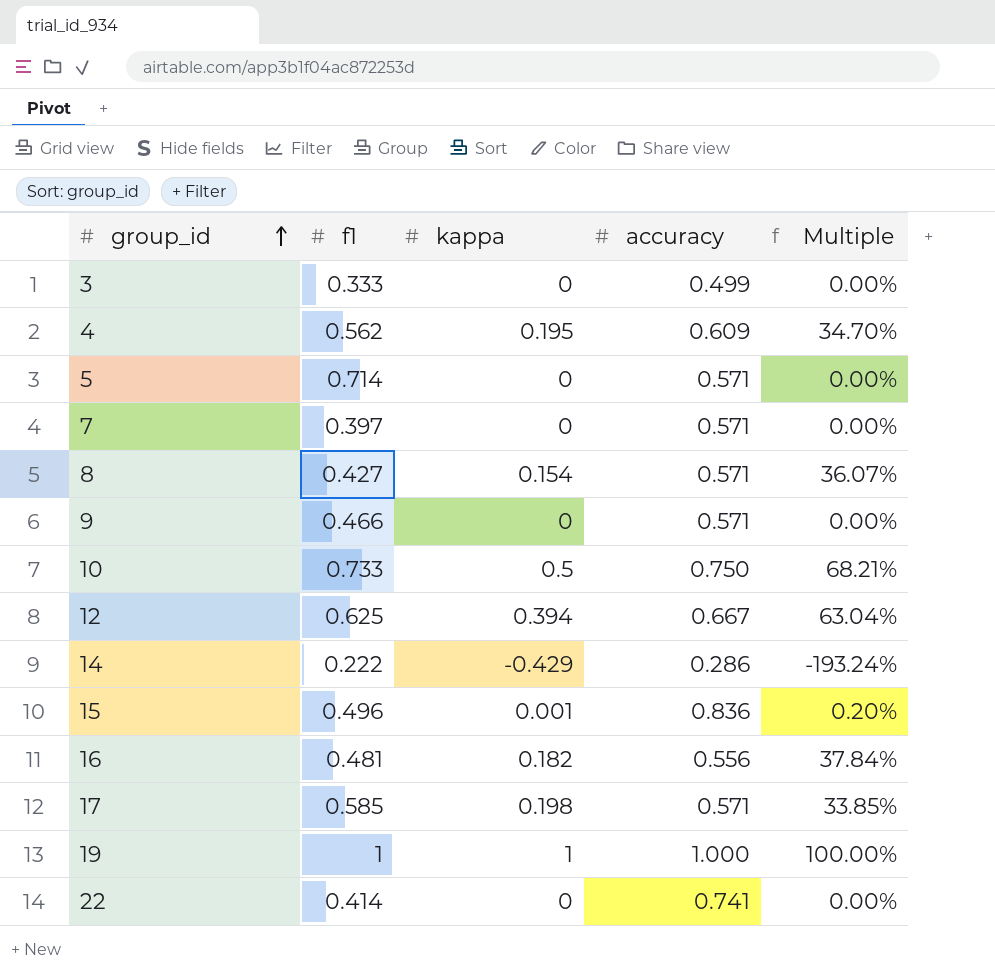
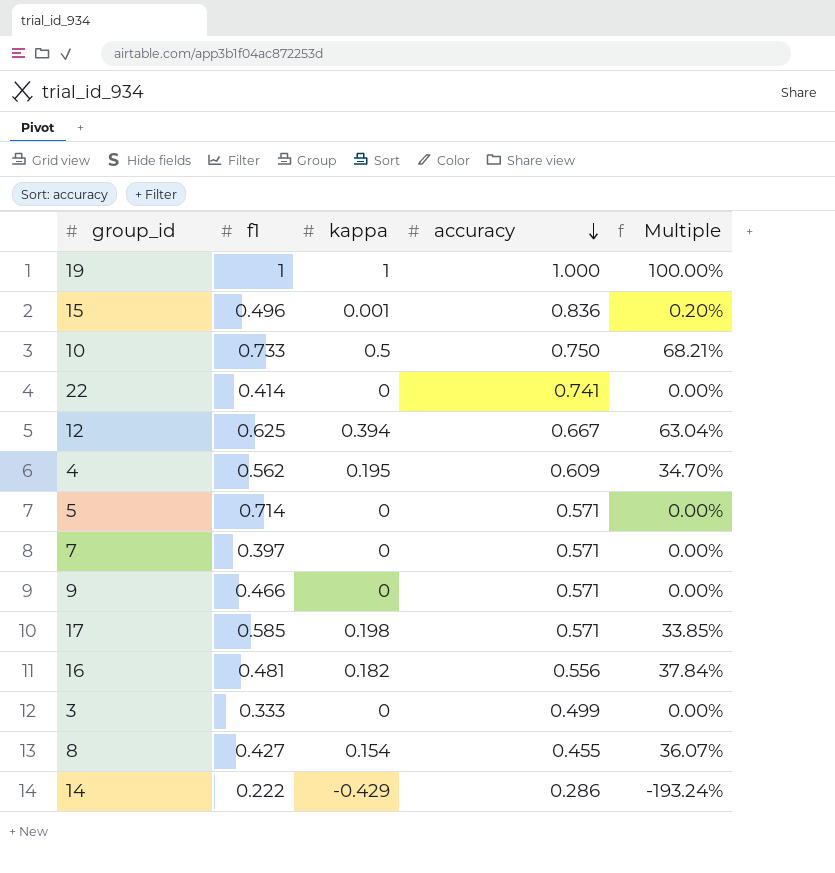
row order: group_id ascending -> accuracy descending
8 | accuracy: 0.571 -> 0.455

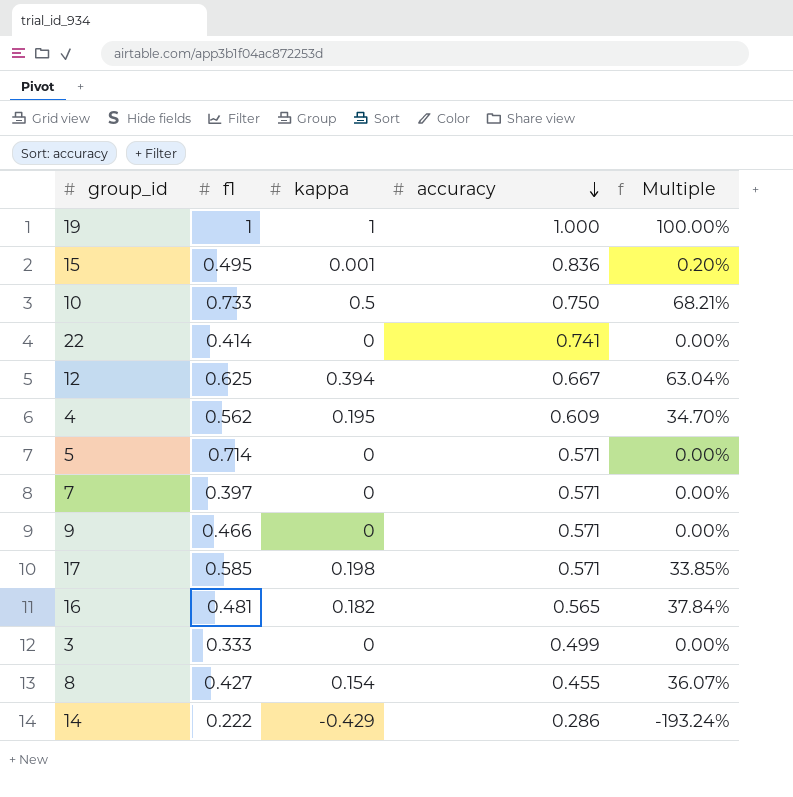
15 | f1: 0.496 -> 0.495
16 | accuracy: 0.556 -> 0.565

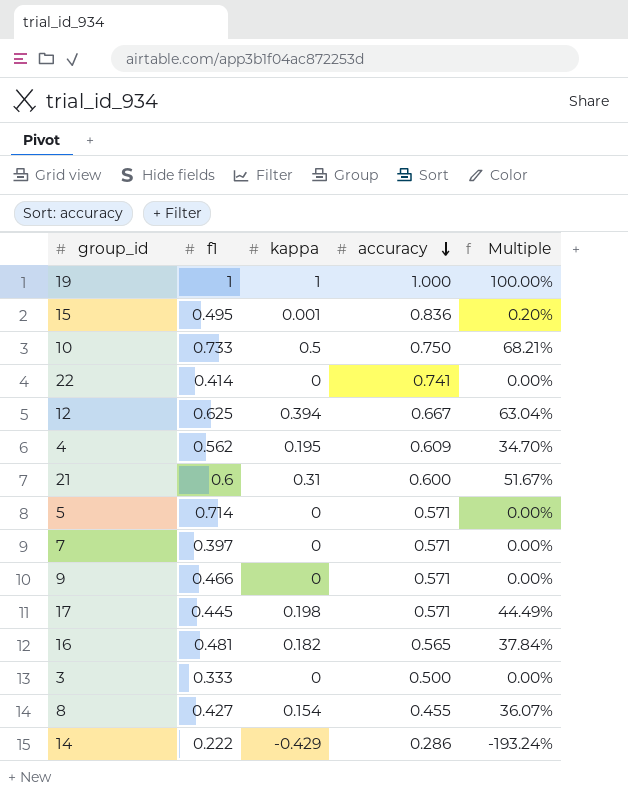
row 21: none -> 0.6 | 0.31 | 0.600 | 51.67%
17 | f1: 0.585 -> 0.445
17 | Multiple: 33.85% -> 44.49%
3 | accuracy: 0.499 -> 0.500

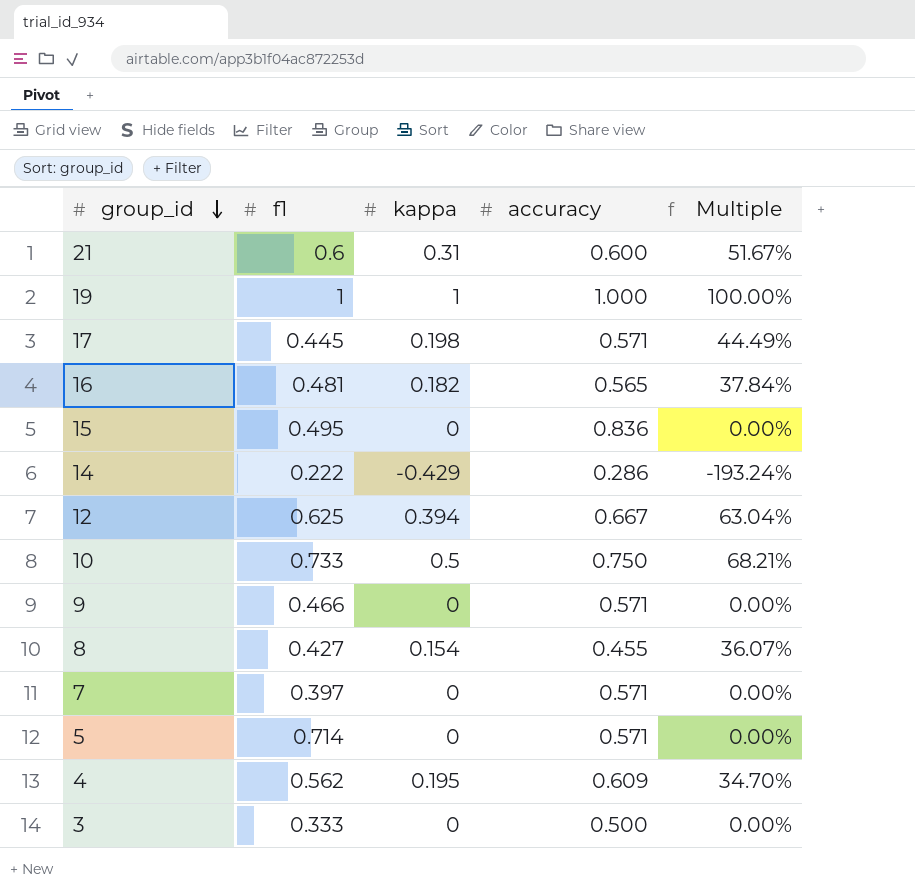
row order: accuracy descending -> group_id descending
row 22: 0.414 | 0 | 0.741 | 0.00% -> none
15 | kappa: 0.001 -> 0
15 | Multiple: 0.20% -> 0.00%

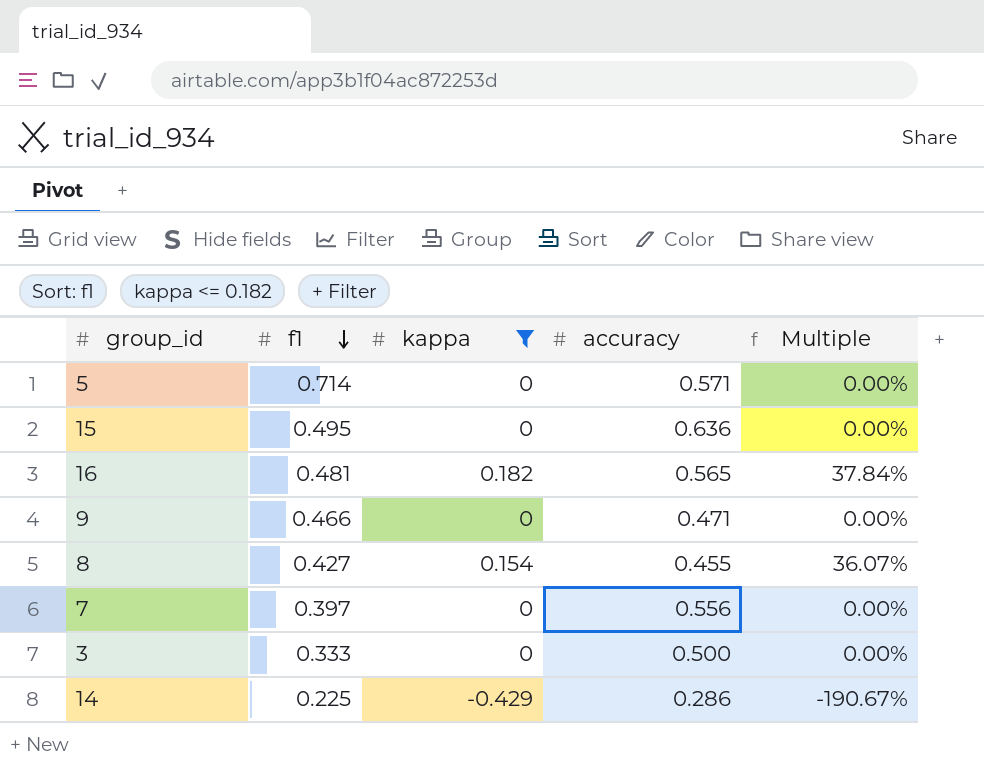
filter: none -> kappa <= 0.182
row order: group_id descending -> f1 descending
15 | accuracy: 0.836 -> 0.636
9 | accuracy: 0.571 -> 0.471
7 | accuracy: 0.571 -> 0.556
14 | f1: 0.222 -> 0.225
14 | Multiple: -193.24% -> -190.67%

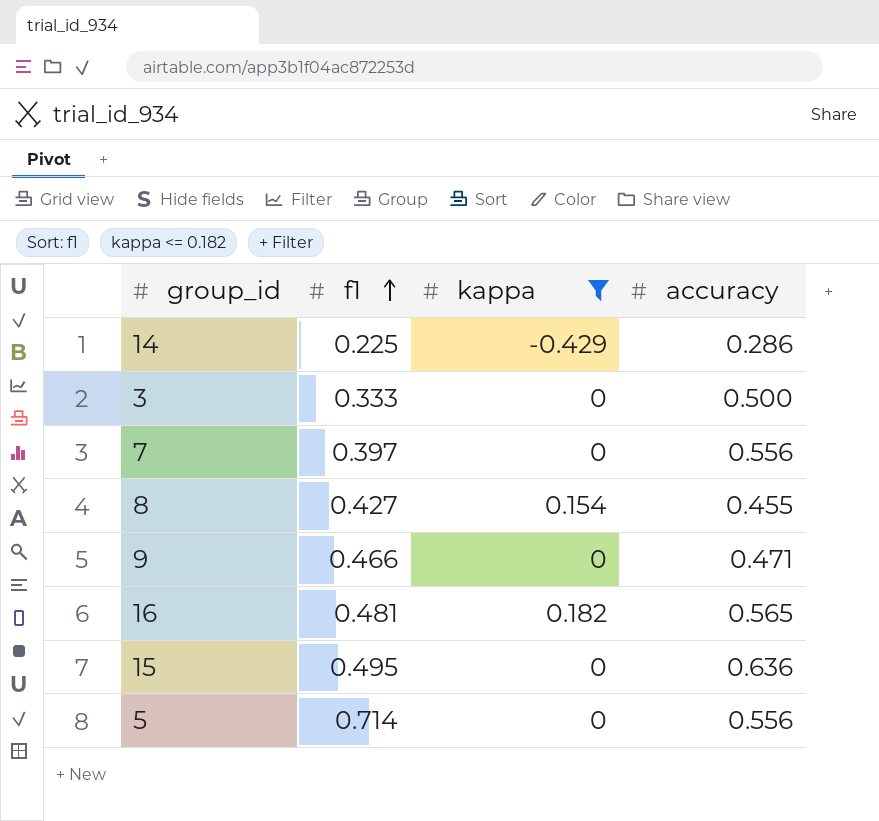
row order: f1 descending -> f1 ascending
column Multiple | formula: [kappa] / [f1] -> none
5 | accuracy: 0.571 -> 0.556

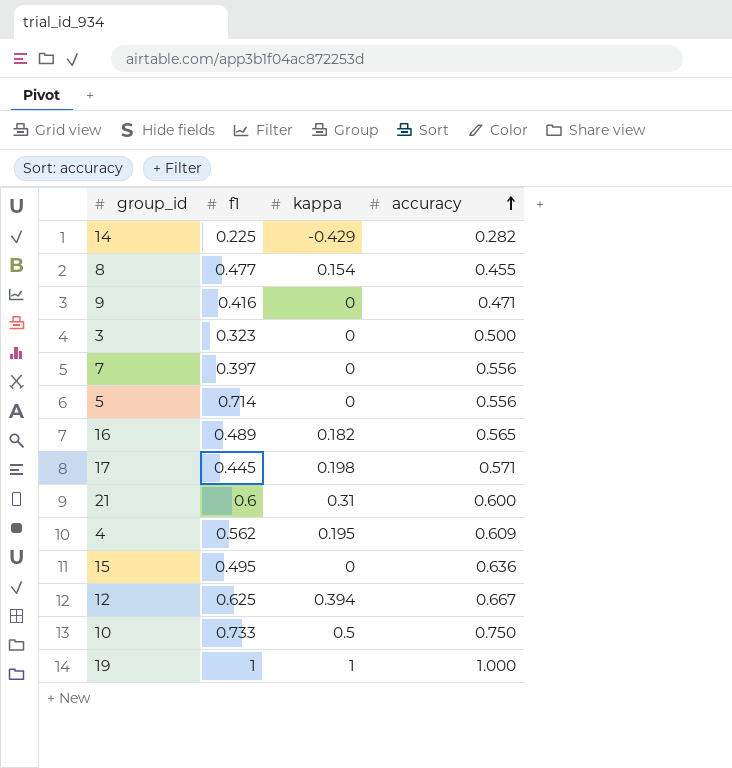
filter: kappa <= 0.182 -> none
row order: f1 ascending -> accuracy ascending
14 | accuracy: 0.286 -> 0.282
8 | f1: 0.427 -> 0.477
9 | f1: 0.466 -> 0.416
3 | f1: 0.333 -> 0.323
16 | f1: 0.481 -> 0.489

